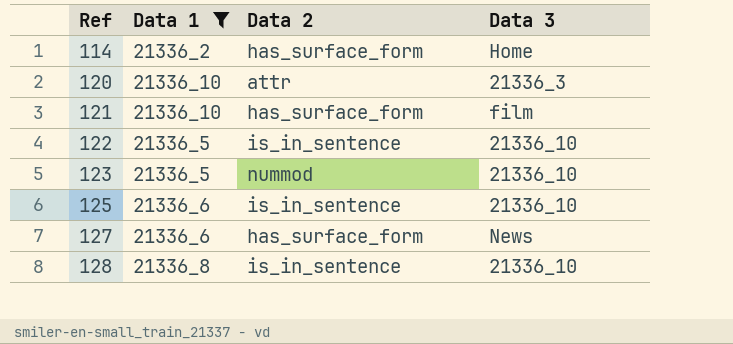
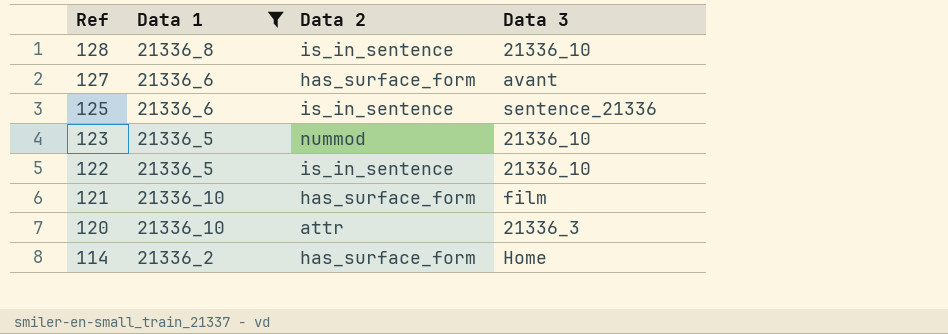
row order: Ref ascending -> Ref descending
127 | Data 3: News -> avant
125 | Data 3: 21336_10 -> sentence_21336

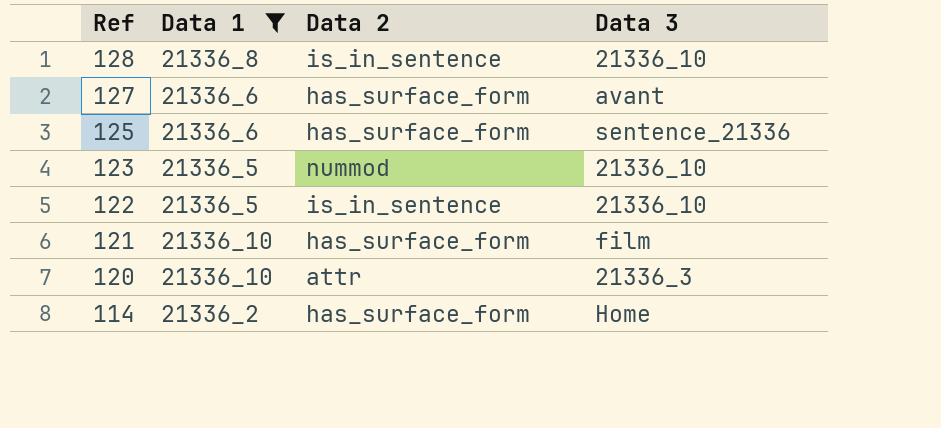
125 | Data 2: is_in_sentence -> has_surface_form

